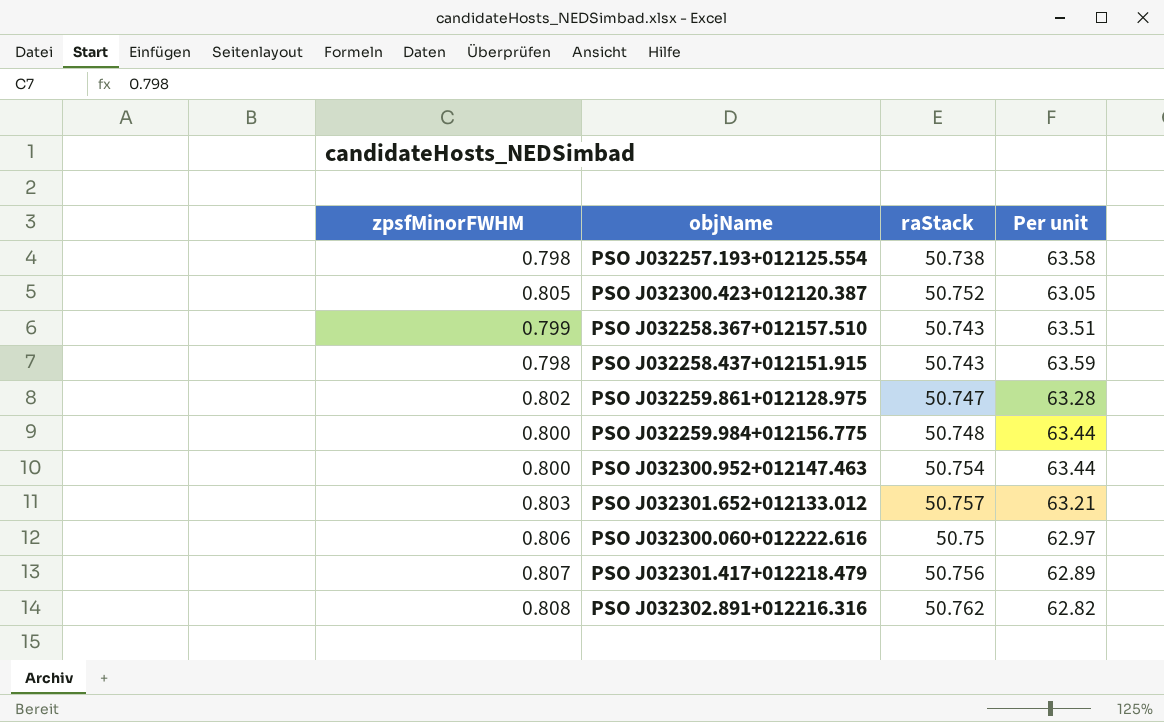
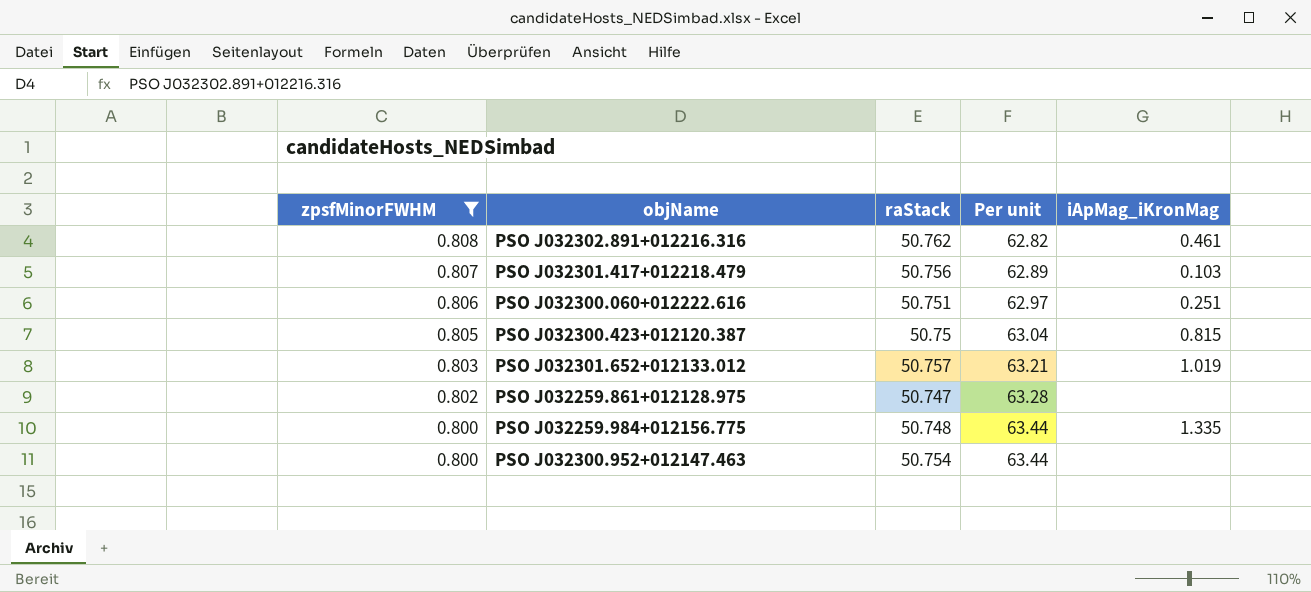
filter: none -> zpsfMinorFWHM >= 0.800
row order: none -> zpsfMinorFWHM descending
column iApMag_iKronMag | position: none -> 5
PSO J032300.060+012222.616 | raStack: 50.75 -> 50.751
PSO J032300.423+012120.387 | raStack: 50.752 -> 50.75
PSO J032300.423+012120.387 | Per unit: 63.05 -> 63.04

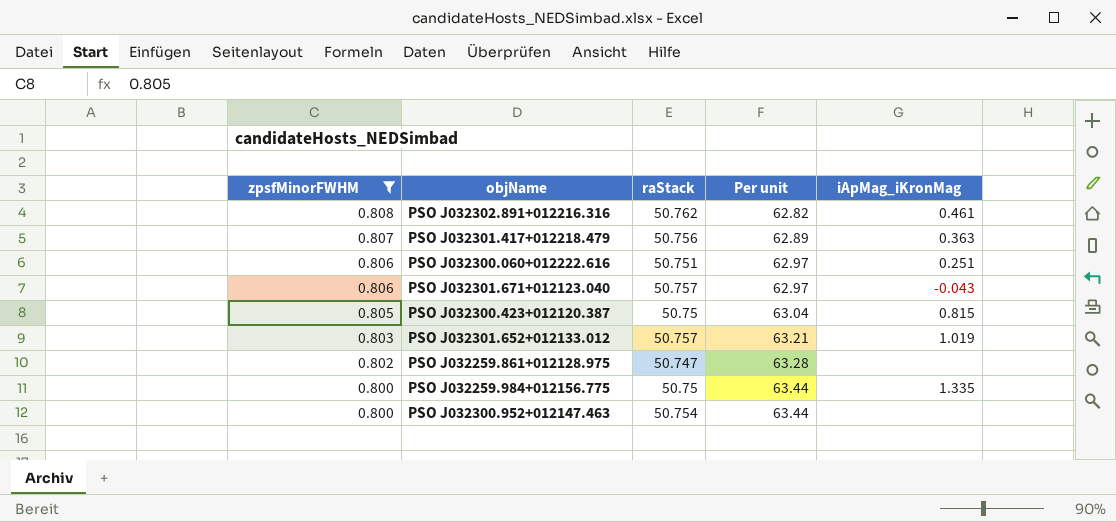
PSO J032301.417+012218.479 | iApMag_iKronMag: 0.103 -> 0.363
row PSO J032301.671+012123.040: none -> 0.806 | 50.757 | 62.97 | -0.043
PSO J032259.984+012156.775 | raStack: 50.748 -> 50.75

